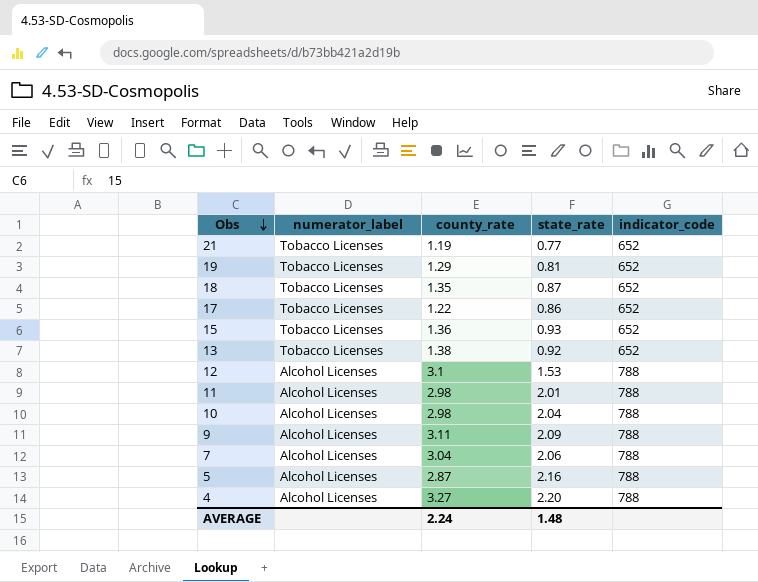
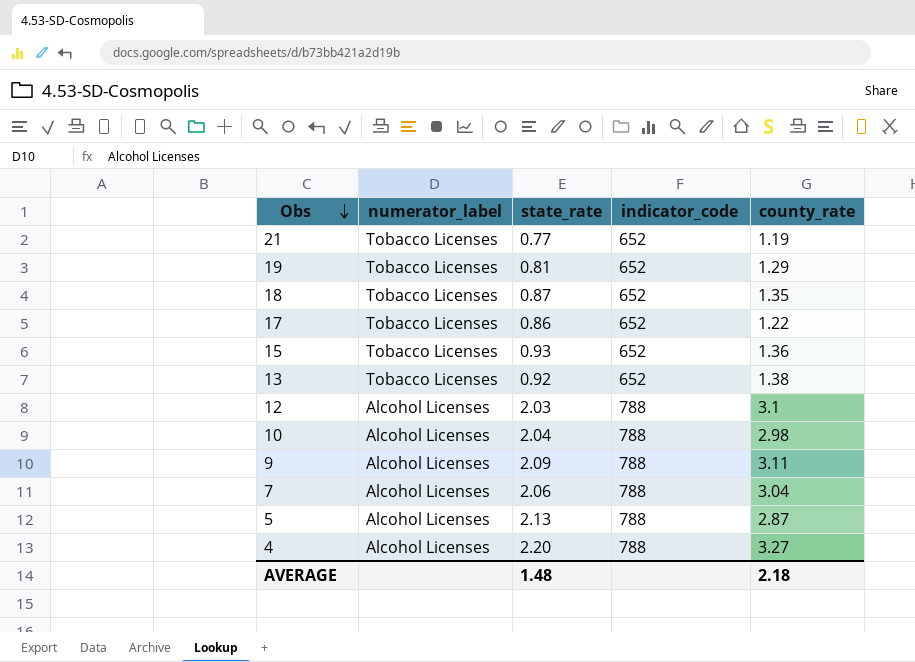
column county_rate | position: 3 -> 5
row 11: Alcohol Licenses | 2.98 | 2.01 | 788 -> none
12 | state_rate: 1.53 -> 2.03
5 | state_rate: 2.16 -> 2.13
AVERAGE | county_rate: 2.24 -> 2.18

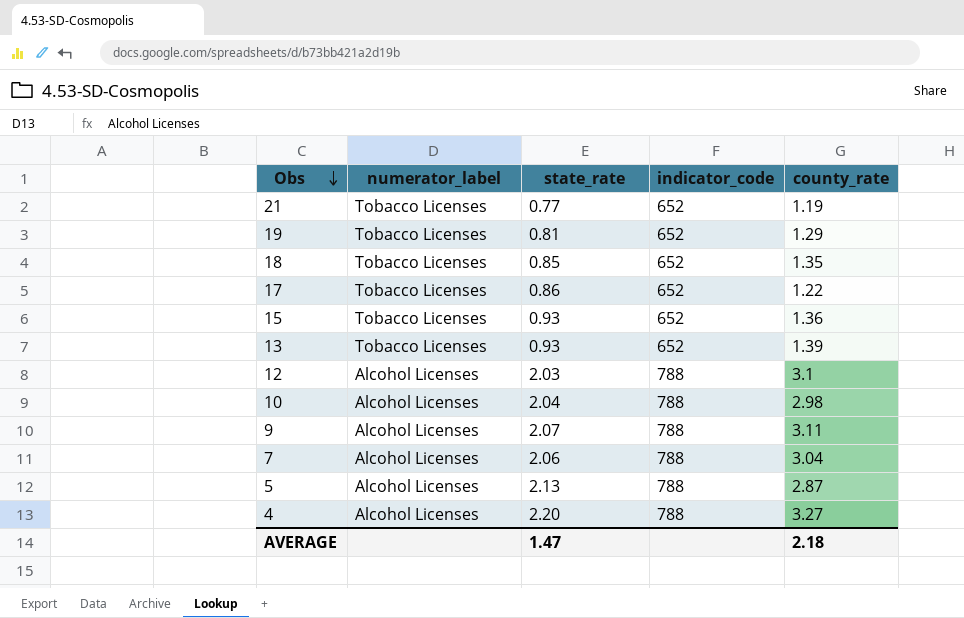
18 | state_rate: 0.87 -> 0.85
13 | state_rate: 0.92 -> 0.93
13 | county_rate: 1.38 -> 1.39
9 | state_rate: 2.09 -> 2.07
AVERAGE | state_rate: 1.48 -> 1.47

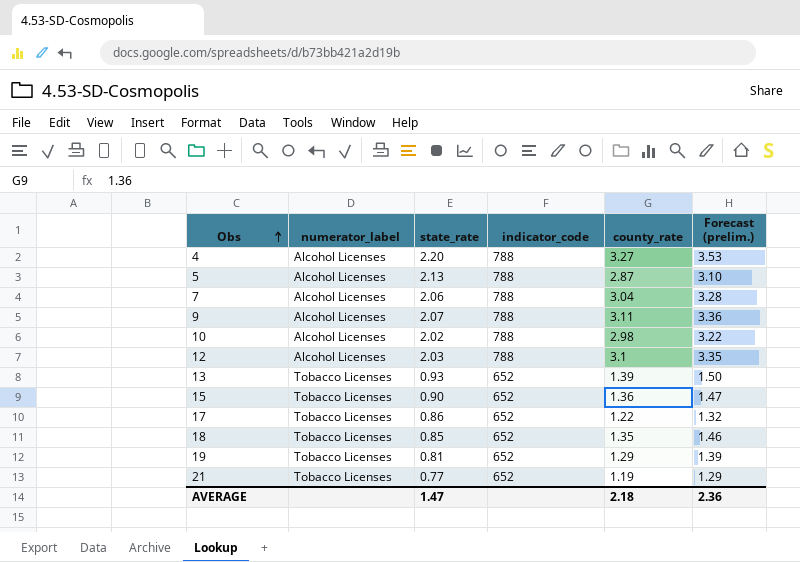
row order: Obs descending -> Obs ascending
column Forecast (prelim.) | formula: none -> [county_rate] * 1.08
10 | state_rate: 2.04 -> 2.02
15 | state_rate: 0.93 -> 0.90

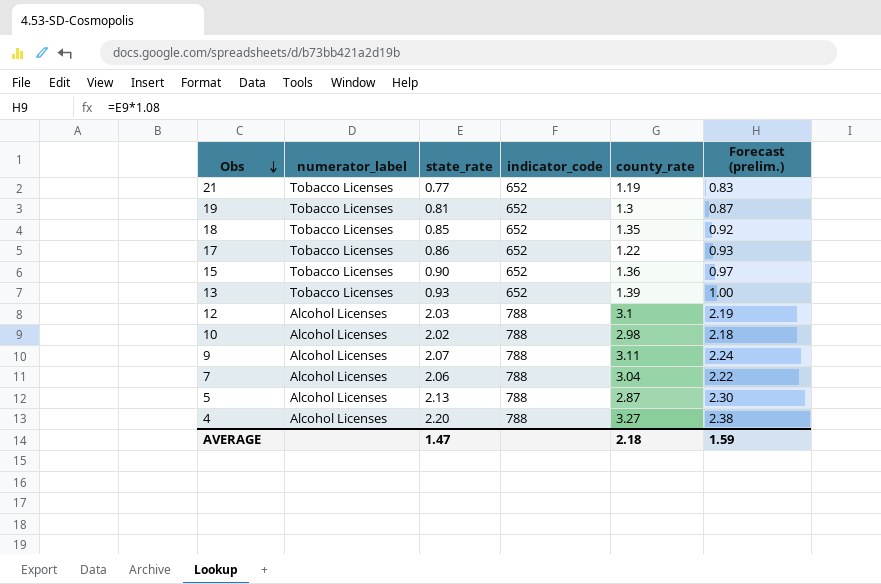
row order: Obs ascending -> Obs descending
column Forecast (prelim.) | formula: [county_rate] * 1.08 -> [state_rate] * 1.08
19 | county_rate: 1.29 -> 1.3
AVERAGE | Forecast (prelim.): 2.36 -> 1.59

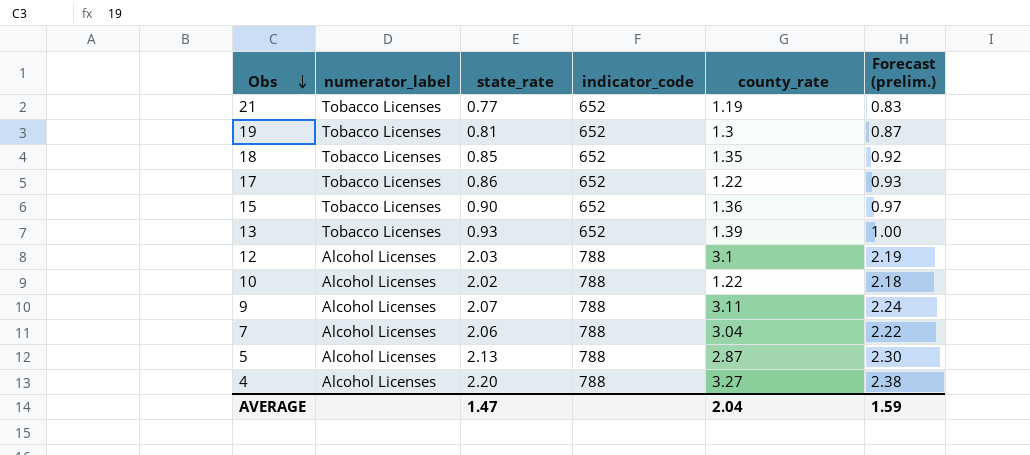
10 | county_rate: 2.98 -> 1.22
AVERAGE | county_rate: 2.18 -> 2.04

